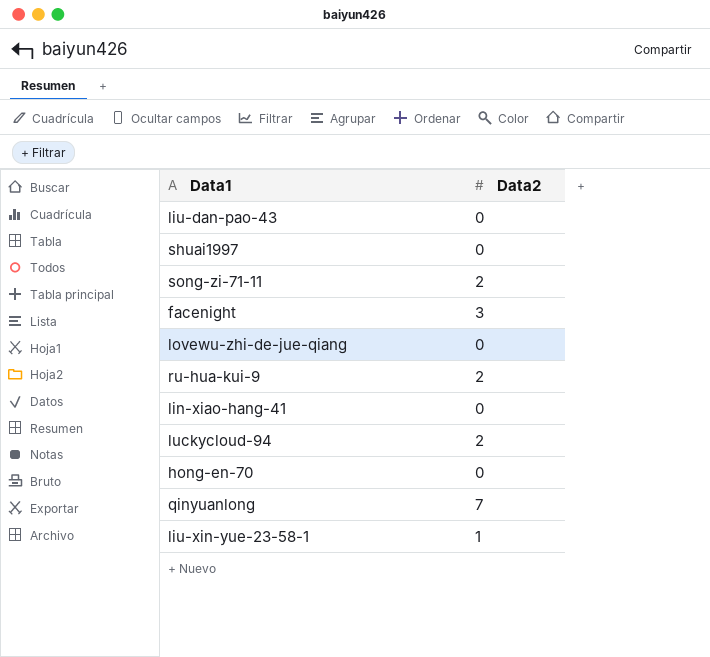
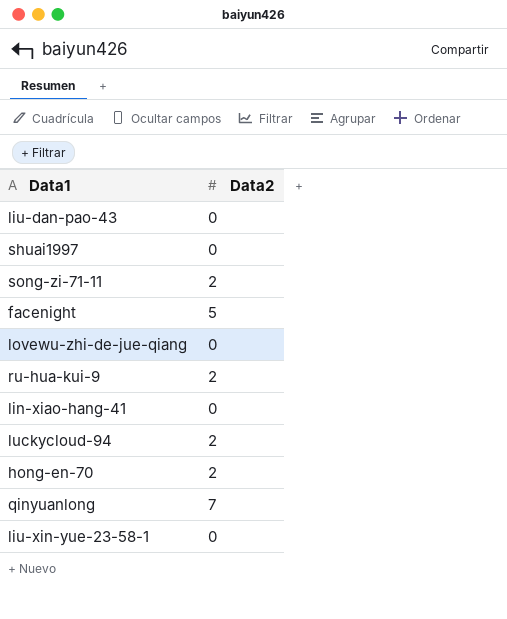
facenight | Data2: 3 -> 5
hong-en-70 | Data2: 0 -> 2
liu-xin-yue-23-58-1 | Data2: 1 -> 0

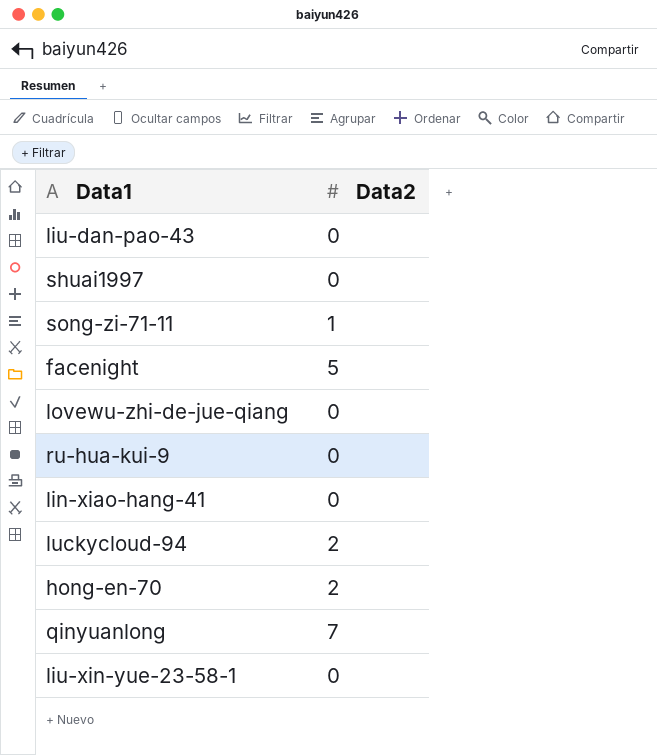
song-zi-71-11 | Data2: 2 -> 1
ru-hua-kui-9 | Data2: 2 -> 0

